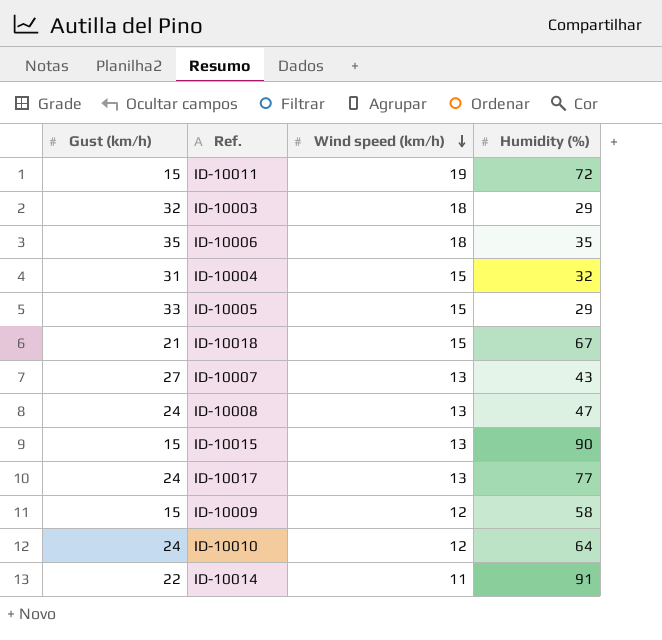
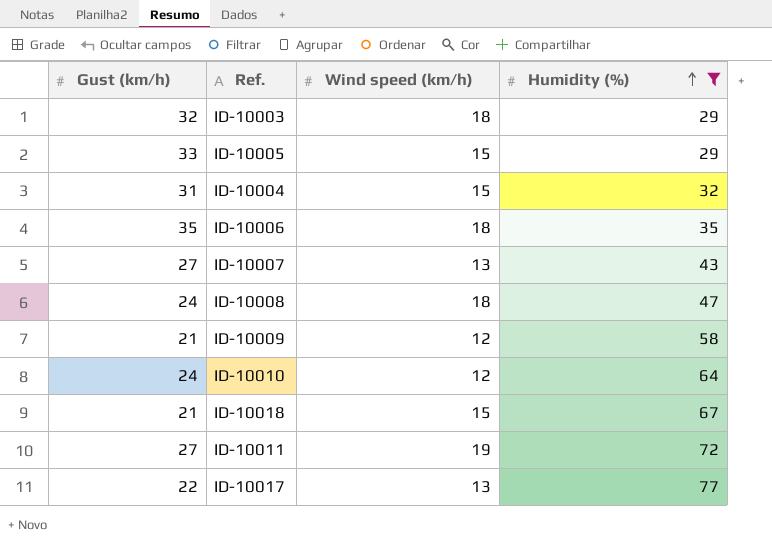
filter: none -> Humidity (%) <= 77
row order: Wind speed (km/h) descending -> Humidity (%) ascending
ID-10008 | Wind speed (km/h): 13 -> 18
ID-10009 | Gust (km/h): 15 -> 21
ID-10011 | Gust (km/h): 15 -> 27
ID-10017 | Gust (km/h): 24 -> 22

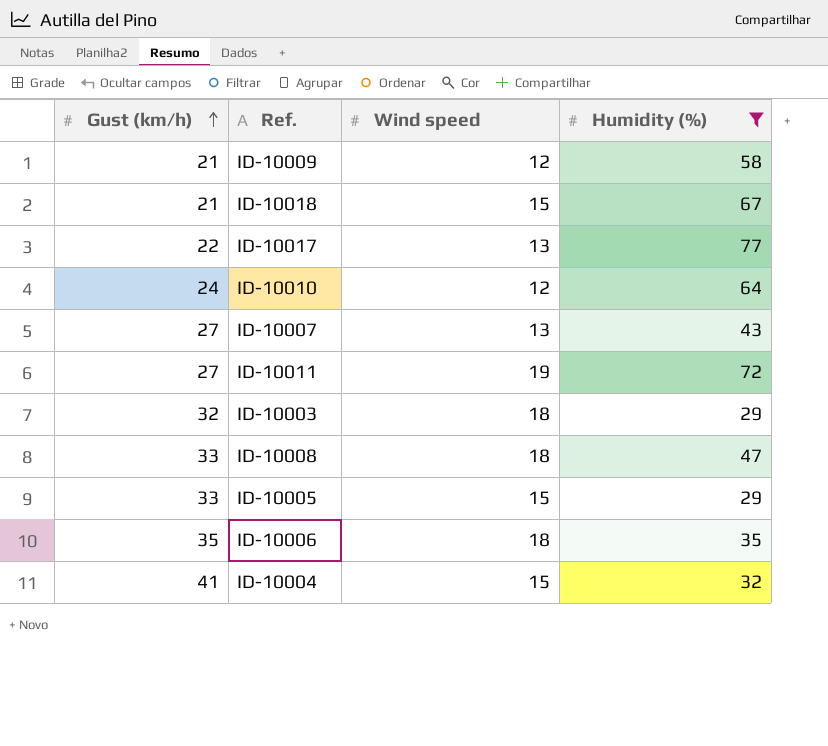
row order: Humidity (%) ascending -> Gust (km/h) ascending
column name: Wind speed (km/h) -> Wind speed
ID-10008 | Gust (km/h): 24 -> 33
ID-10004 | Gust (km/h): 31 -> 41

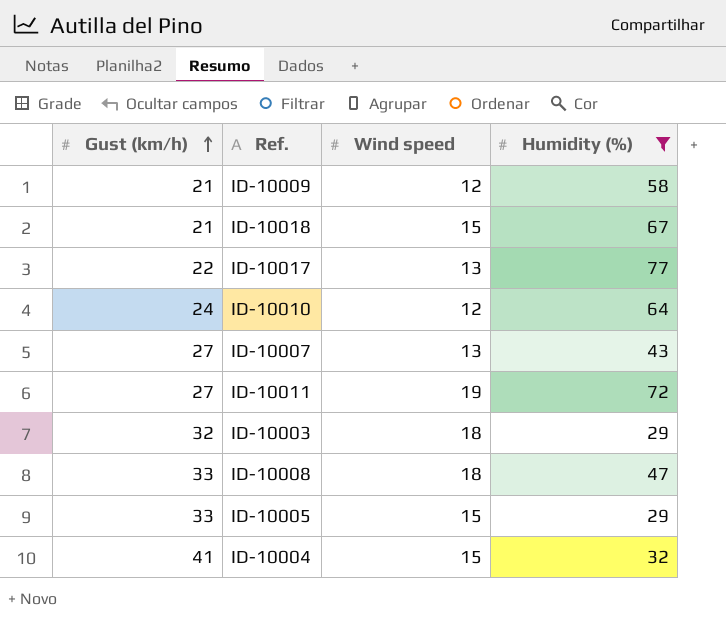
row ID-10006: 35 | 18 | 35 -> none

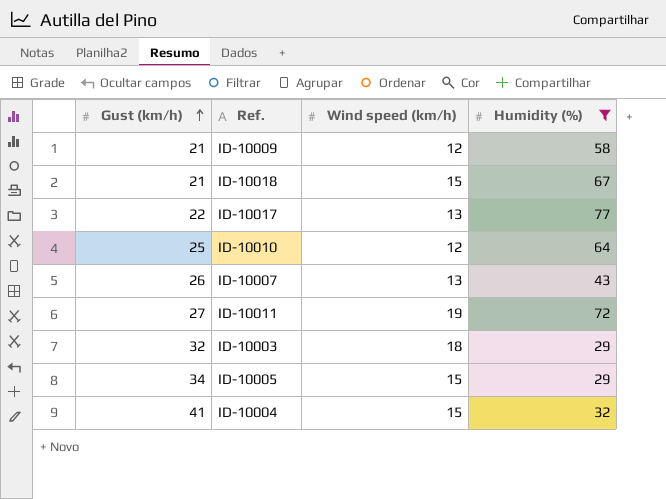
column name: Wind speed -> Wind speed (km/h)
row ID-10008: 33 | 18 | 47 -> none
ID-10010 | Gust (km/h): 24 -> 25
ID-10007 | Gust (km/h): 27 -> 26
ID-10005 | Gust (km/h): 33 -> 34

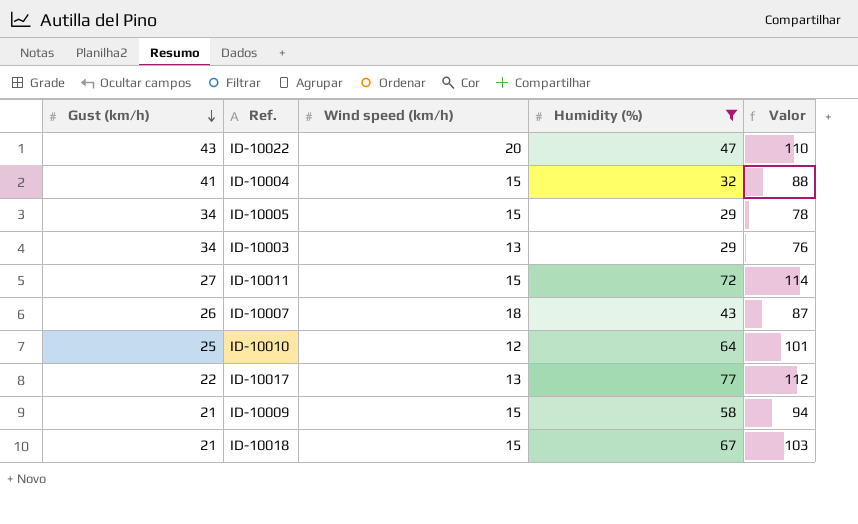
row order: Gust (km/h) ascending -> Gust (km/h) descending
column Valor | formula: none -> [Gust (km/h)] + [Wind speed (km/h)] + [Humidity (%)]
row ID-10022: none -> 43 | 20 | 47 | 110
ID-10003 | Gust (km/h): 32 -> 34
ID-10003 | Wind speed (km/h): 18 -> 13
ID-10011 | Wind speed (km/h): 19 -> 15
ID-10007 | Wind speed (km/h): 13 -> 18
ID-10009 | Wind speed (km/h): 12 -> 15

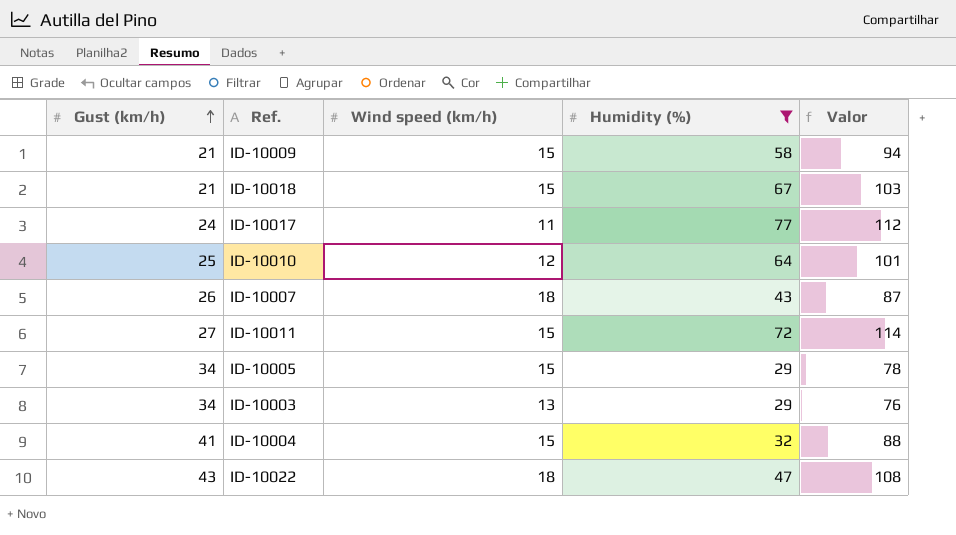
row order: Gust (km/h) descending -> Gust (km/h) ascending
ID-10017 | Gust (km/h): 22 -> 24
ID-10017 | Wind speed (km/h): 13 -> 11
ID-10022 | Wind speed (km/h): 20 -> 18
ID-10022 | Valor: 110 -> 108

